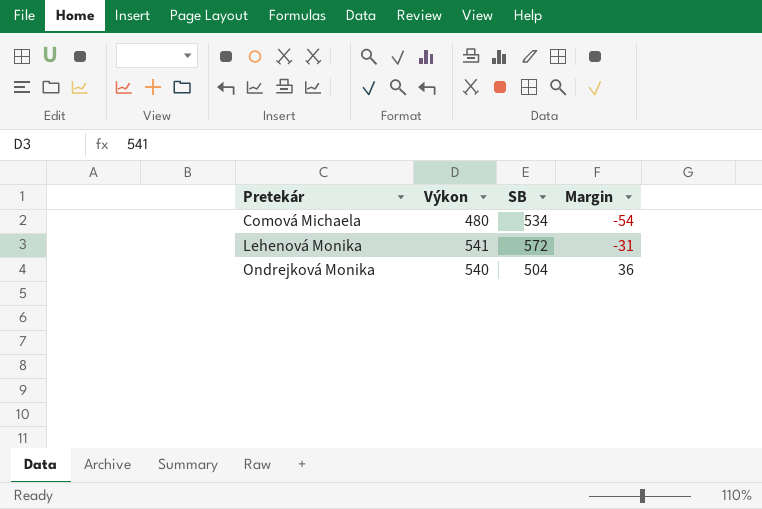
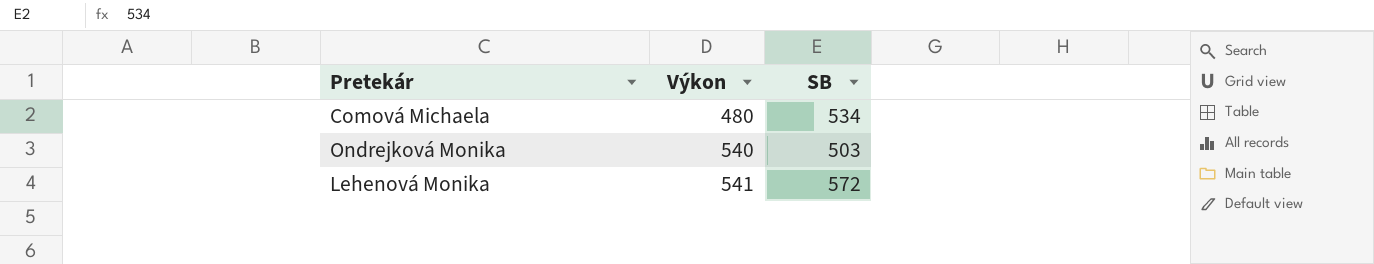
row order: Pretekár ascending -> Výkon ascending
column Margin | formula: [Výkon] - [SB] -> none
Ondrejková Monika | SB: 504 -> 503

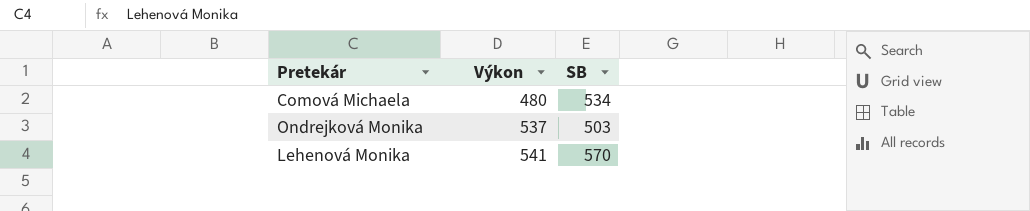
Ondrejková Monika | Výkon: 540 -> 537
Lehenová Monika | SB: 572 -> 570

